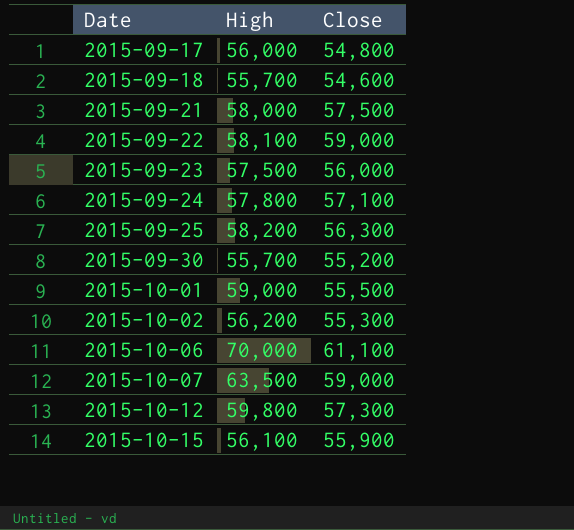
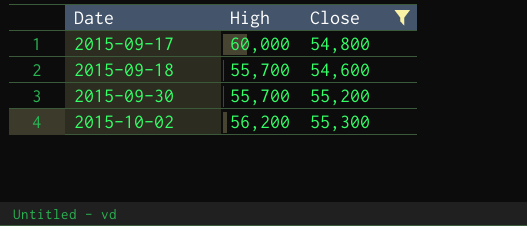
filter: none -> Close <= 55,300
2015-09-17 | High: 56,000 -> 60,000

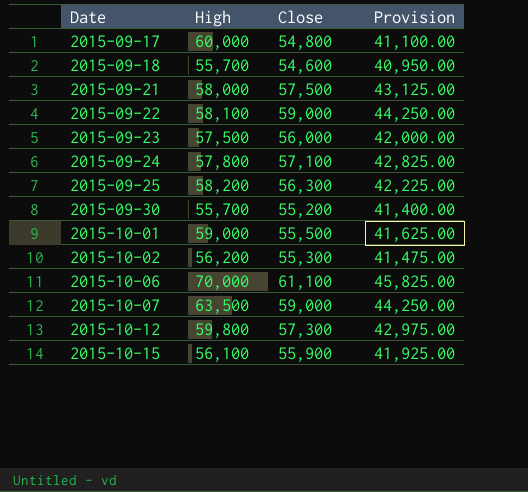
filter: Close <= 55,300 -> none
column Provision | formula: none -> [Close] * 0.75

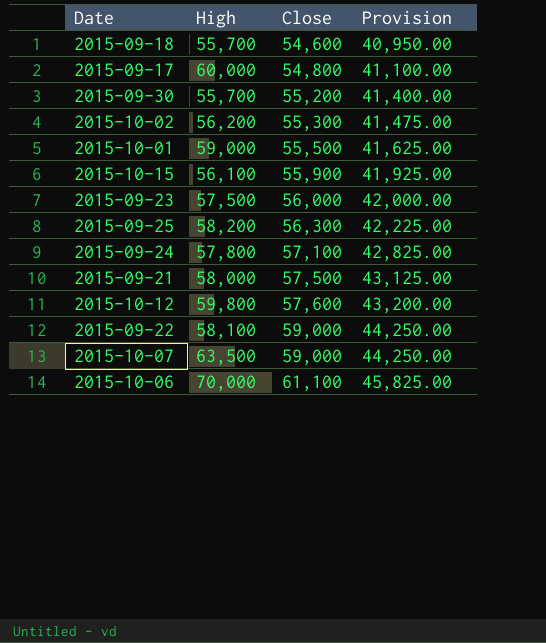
row order: Date ascending -> Close ascending
2015-10-12 | Close: 57,300 -> 57,600
2015-10-12 | Provision: 42,975.00 -> 43,200.00

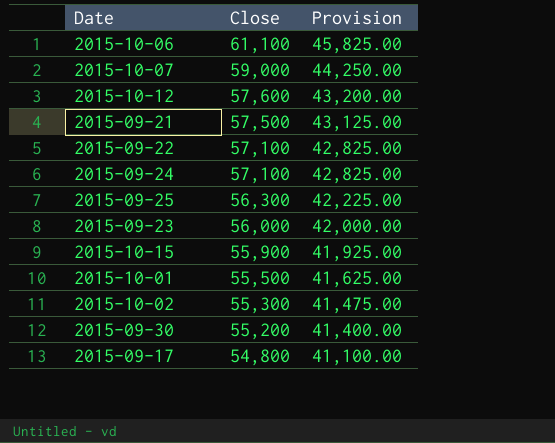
row order: Close ascending -> Close descending
column High | position: 2 -> none
row 2015-09-18: 55,700 | 54,600 | 40,950.00 -> none
2015-09-22 | Close: 59,000 -> 57,100
2015-09-22 | Provision: 44,250.00 -> 42,825.00

